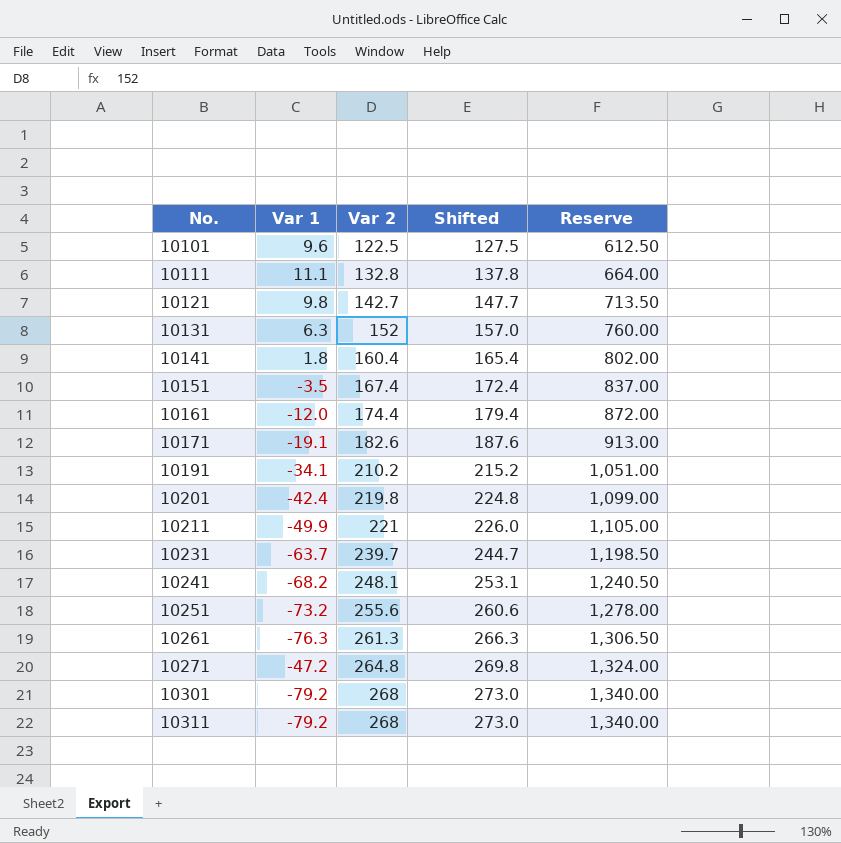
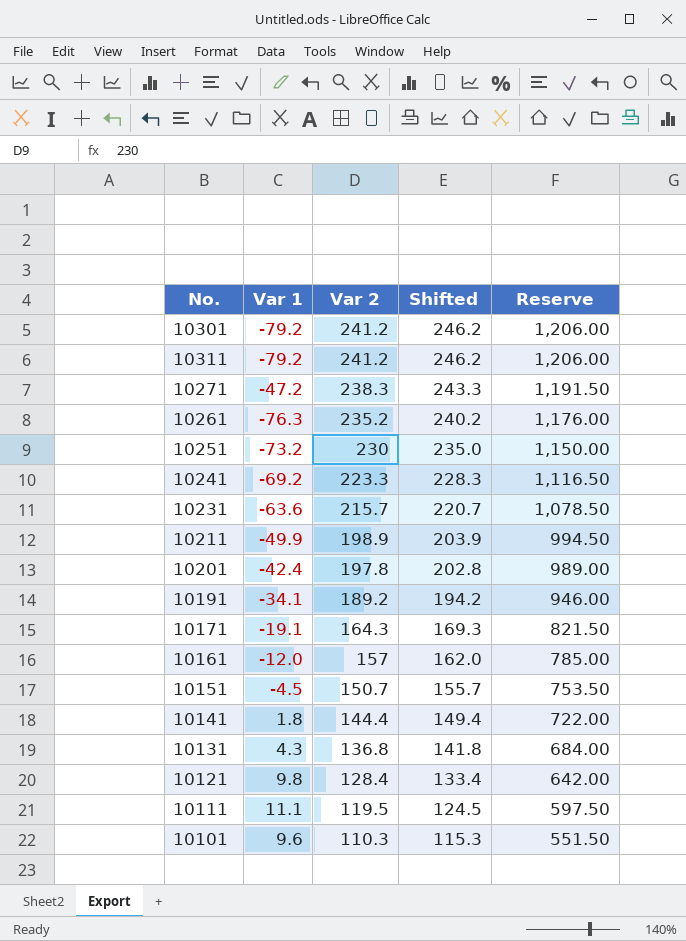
row order: No. ascending -> Var 2 descending
10301 | Var 2: 268 -> 241.2
10301 | Shifted: 273.0 -> 246.2
10301 | Reserve: 1,340.00 -> 1,206.00
10311 | Var 2: 268 -> 241.2
10311 | Shifted: 273.0 -> 246.2
10311 | Reserve: 1,340.00 -> 1,206.00
10271 | Var 2: 264.8 -> 238.3
10271 | Shifted: 269.8 -> 243.3
10271 | Reserve: 1,324.00 -> 1,191.50
10261 | Var 2: 261.3 -> 235.2
10261 | Shifted: 266.3 -> 240.2
10261 | Reserve: 1,306.50 -> 1,176.00
10251 | Var 2: 255.6 -> 230
10251 | Shifted: 260.6 -> 235.0
10251 | Reserve: 1,278.00 -> 1,150.00
10241 | Var 1: -68.2 -> -69.2
10241 | Var 2: 248.1 -> 223.3
10241 | Shifted: 253.1 -> 228.3
10241 | Reserve: 1,240.50 -> 1,116.50
10231 | Var 1: -63.7 -> -63.6
10231 | Var 2: 239.7 -> 215.7
10231 | Shifted: 244.7 -> 220.7
10231 | Reserve: 1,198.50 -> 1,078.50
10211 | Var 2: 221 -> 198.9
10211 | Shifted: 226.0 -> 203.9
10211 | Reserve: 1,105.00 -> 994.50
10201 | Var 2: 219.8 -> 197.8
10201 | Shifted: 224.8 -> 202.8
10201 | Reserve: 1,099.00 -> 989.00
10191 | Var 2: 210.2 -> 189.2
10191 | Shifted: 215.2 -> 194.2
10191 | Reserve: 1,051.00 -> 946.00
10171 | Var 2: 182.6 -> 164.3
10171 | Shifted: 187.6 -> 169.3
10171 | Reserve: 913.00 -> 821.50
10161 | Var 2: 174.4 -> 157
10161 | Shifted: 179.4 -> 162.0
10161 | Reserve: 872.00 -> 785.00
10151 | Var 1: -3.5 -> -4.5
10151 | Var 2: 167.4 -> 150.7
10151 | Shifted: 172.4 -> 155.7
10151 | Reserve: 837.00 -> 753.50
10141 | Var 2: 160.4 -> 144.4
10141 | Shifted: 165.4 -> 149.4
10141 | Reserve: 802.00 -> 722.00
10131 | Var 1: 6.3 -> 4.3
10131 | Var 2: 152 -> 136.8
10131 | Shifted: 157.0 -> 141.8
10131 | Reserve: 760.00 -> 684.00
10121 | Var 2: 142.7 -> 128.4
10121 | Shifted: 147.7 -> 133.4
10121 | Reserve: 713.50 -> 642.00
10111 | Var 2: 132.8 -> 119.5
10111 | Shifted: 137.8 -> 124.5
10111 | Reserve: 664.00 -> 597.50
10101 | Var 2: 122.5 -> 110.3
10101 | Shifted: 127.5 -> 115.3
10101 | Reserve: 612.50 -> 551.50

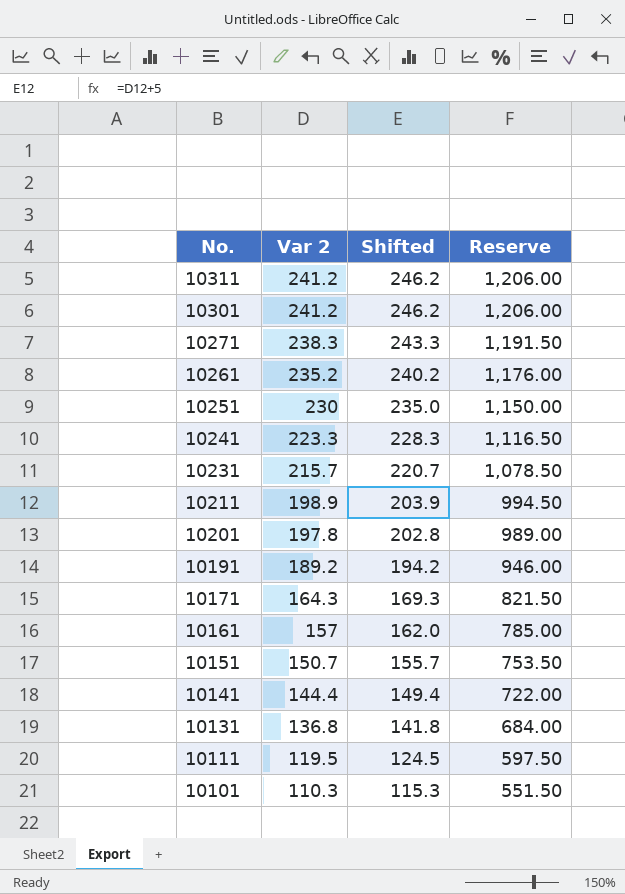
row order: Var 2 descending -> No. descending
column Var 1 | position: 2 -> none
row 10121: 9.8 | 128.4 | 133.4 | 642.00 -> none

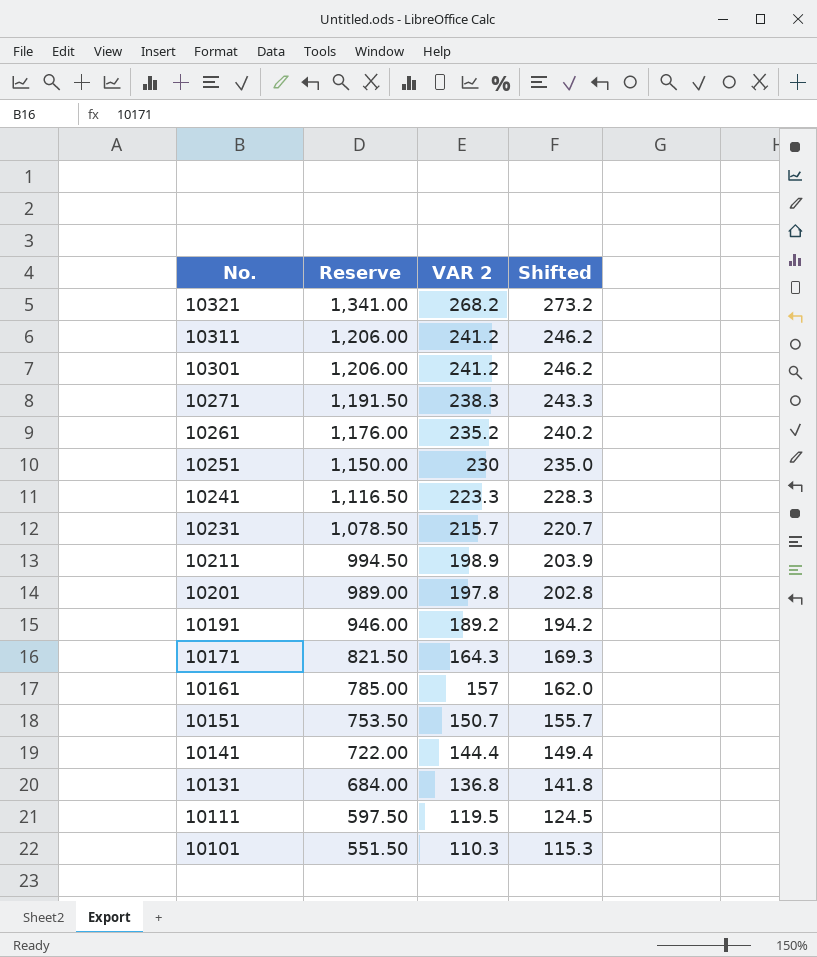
column Reserve | position: 4 -> 2
column name: Var 2 -> VAR 2
row 10321: none -> 1,341.00 | 268.2 | 273.2

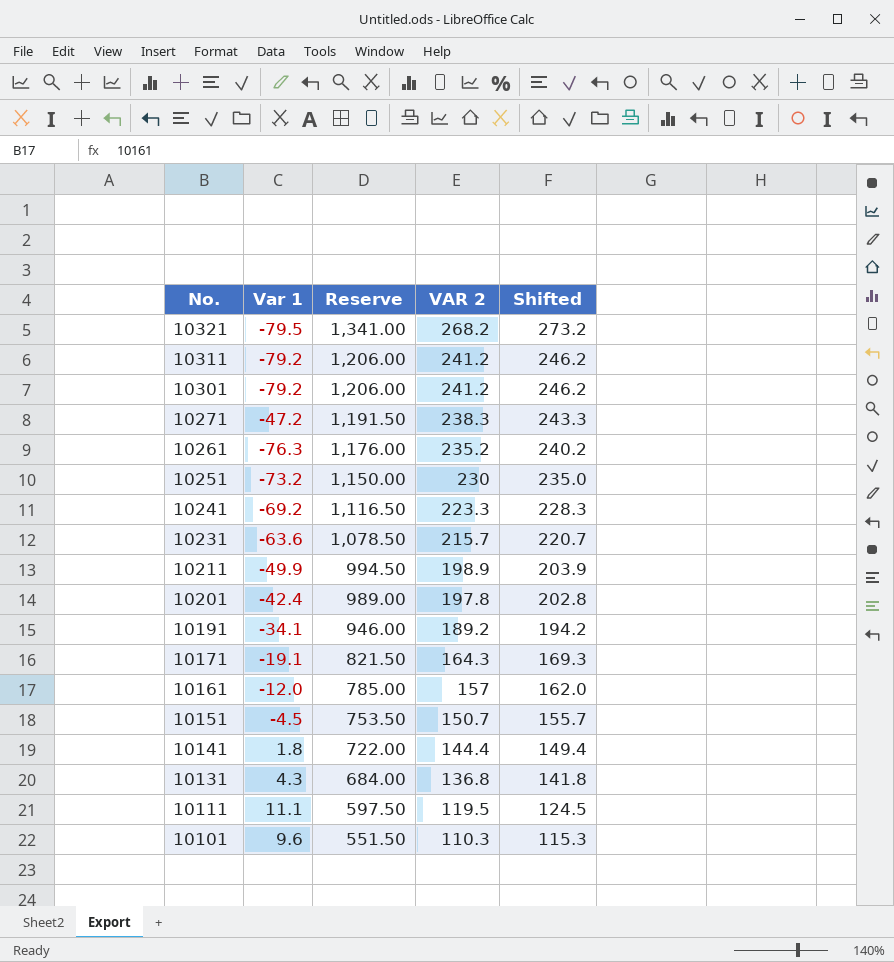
column Var 1 | position: none -> 2

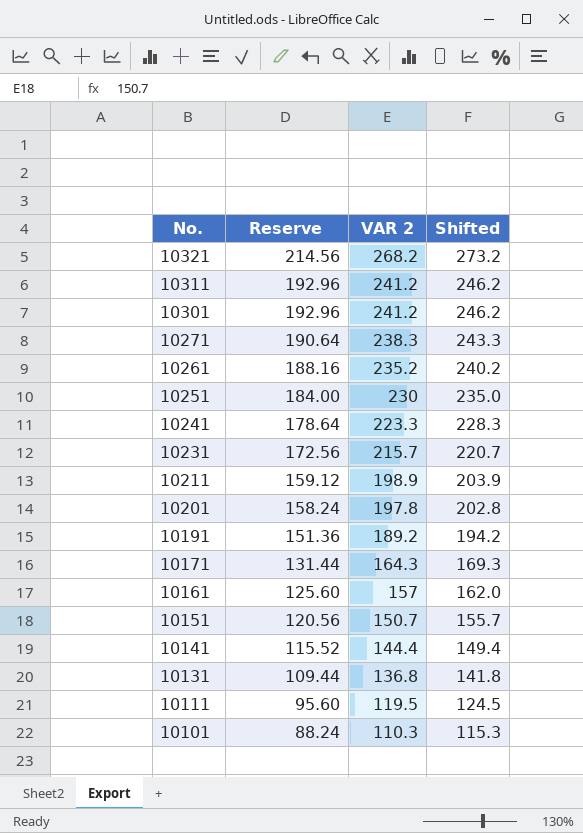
column Var 1 | position: 2 -> none
column Reserve | formula: [VAR 2] * 5 -> [VAR 2] * 0.8

